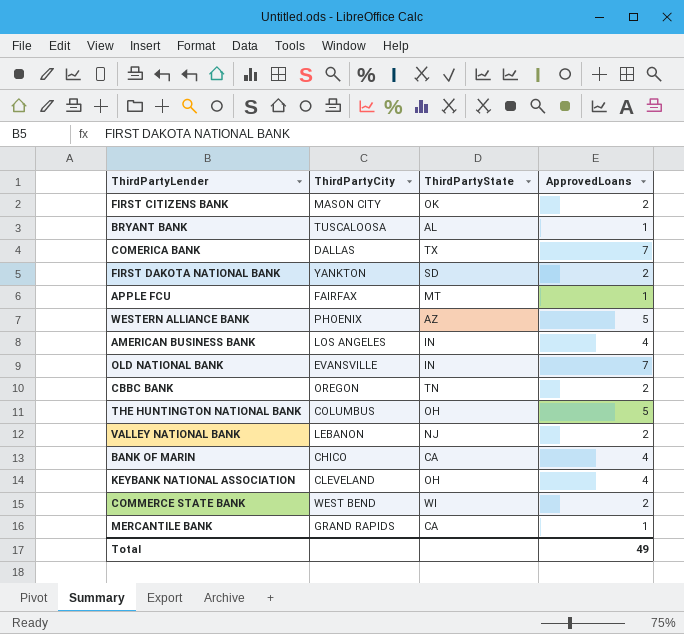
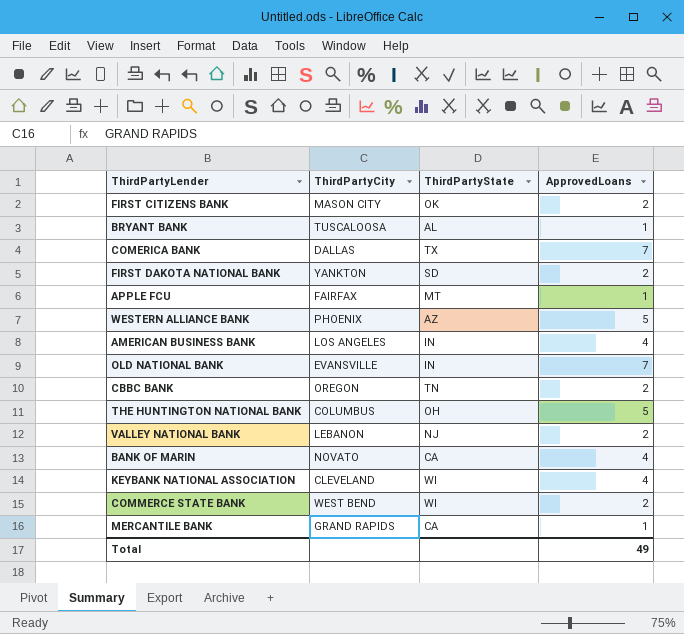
BANK OF MARIN | ThirdPartyCity: CHICO -> NOVATO
KEYBANK NATIONAL ASSOCIATION | ThirdPartyState: OH -> WI

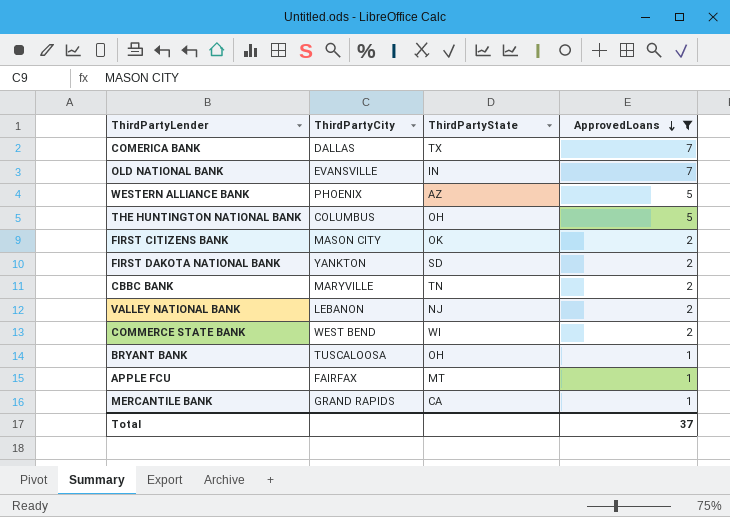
filter: none -> ApprovedLoans != 4
row order: none -> ApprovedLoans descending
CBBC BANK | ThirdPartyCity: OREGON -> MARYVILLE
BRYANT BANK | ThirdPartyState: AL -> OH
Total | ApprovedLoans: 49 -> 37

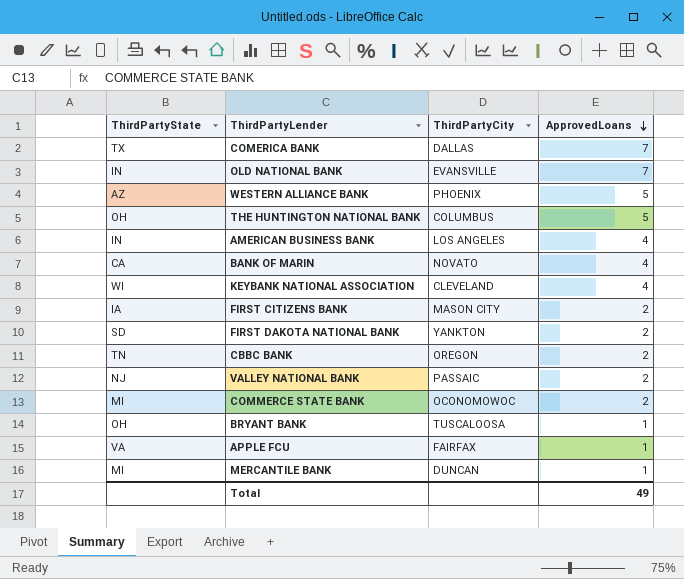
filter: ApprovedLoans != 4 -> none
column ThirdPartyState | position: 3 -> 1
FIRST CITIZENS BANK | ThirdPartyState: OK -> IA
CBBC BANK | ThirdPartyCity: MARYVILLE -> OREGON
VALLEY NATIONAL BANK | ThirdPartyCity: LEBANON -> PASSAIC
COMMERCE STATE BANK | ThirdPartyState: WI -> MI
COMMERCE STATE BANK | ThirdPartyCity: WEST BEND -> OCONOMOWOC
APPLE FCU | ThirdPartyState: MT -> VA
MERCANTILE BANK | ThirdPartyState: CA -> MI
MERCANTILE BANK | ThirdPartyCity: GRAND RAPIDS -> DUNCAN
Total | ApprovedLoans: 37 -> 49

